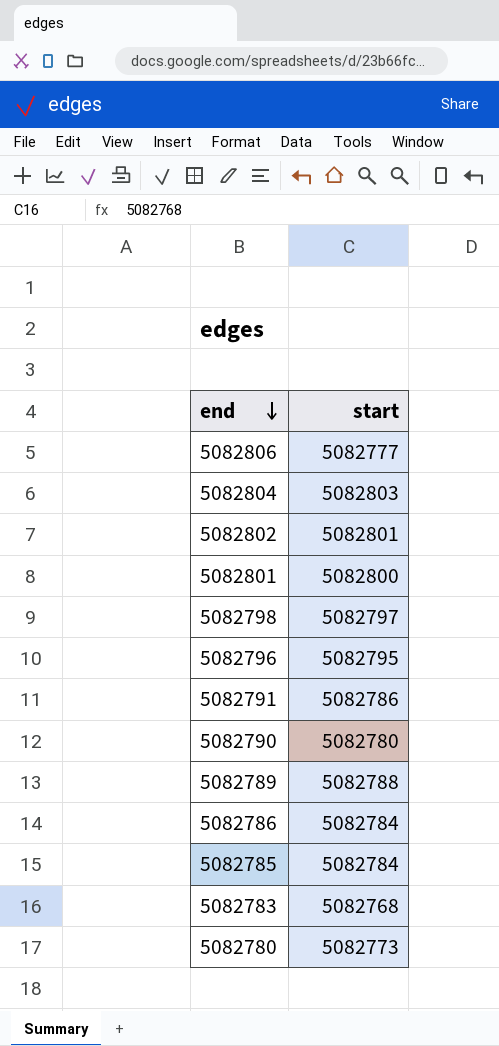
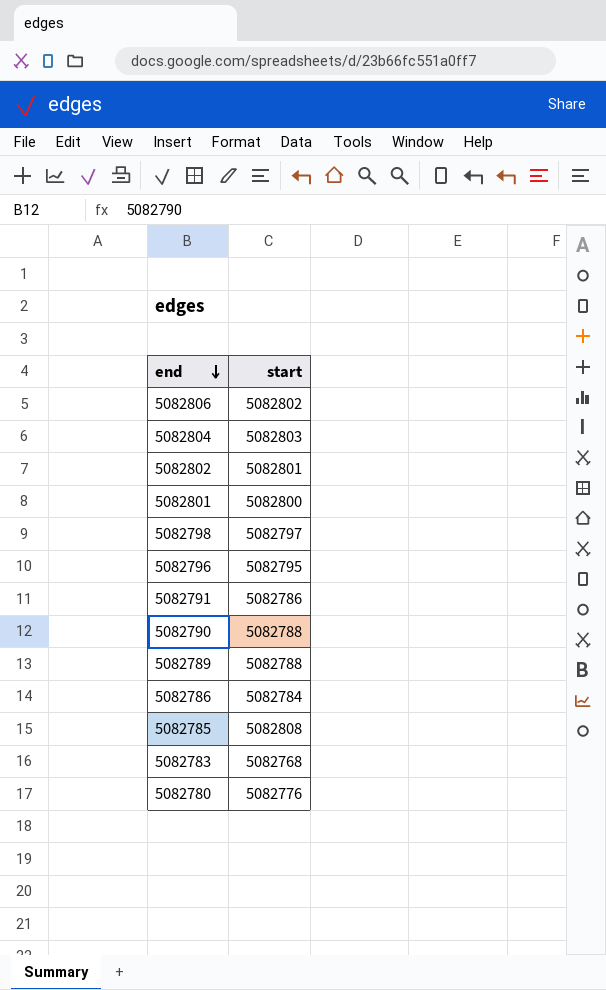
5082806 | start: 5082777 -> 5082802
5082790 | start: 5082780 -> 5082788
5082785 | start: 5082784 -> 5082808
5082780 | start: 5082773 -> 5082776

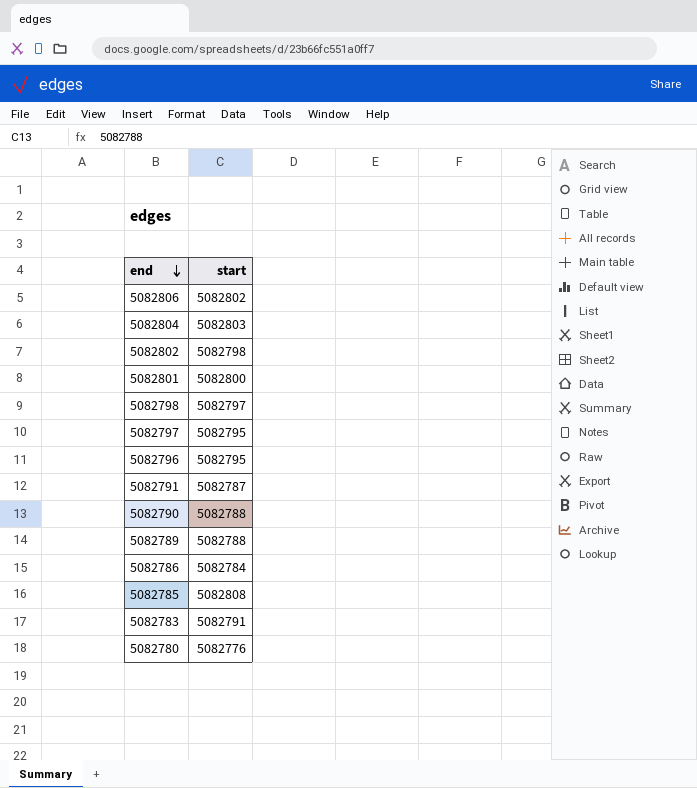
5082802 | start: 5082801 -> 5082798
row 5082797: none -> 5082795
5082791 | start: 5082786 -> 5082787
5082783 | start: 5082768 -> 5082791

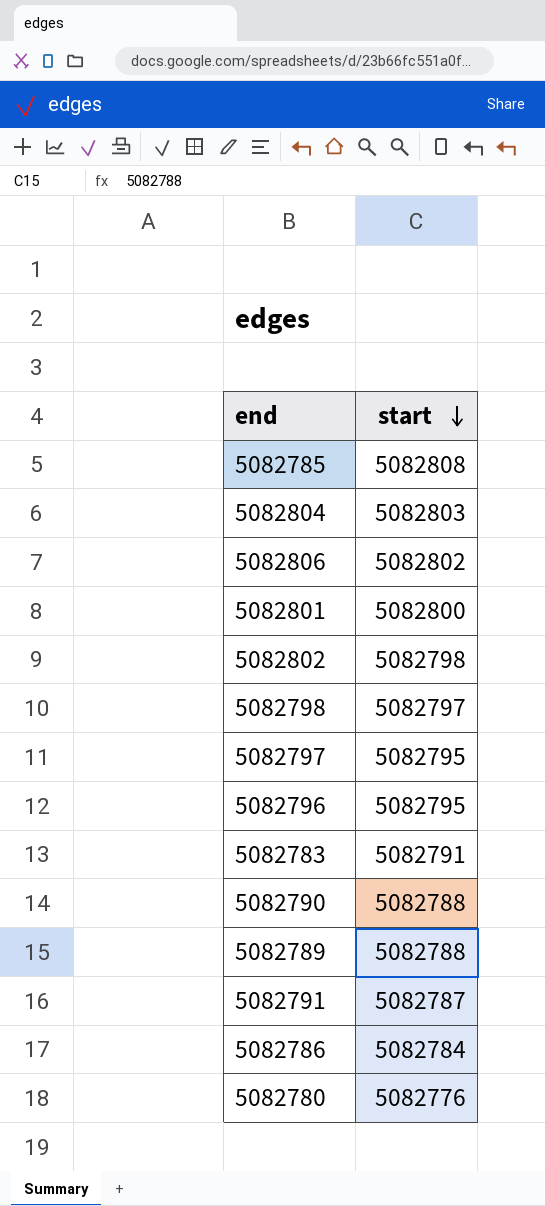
row order: end descending -> start descending

